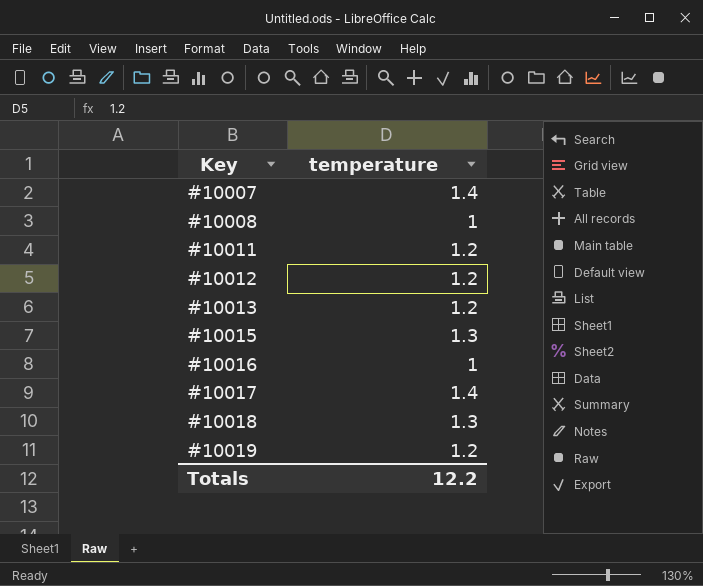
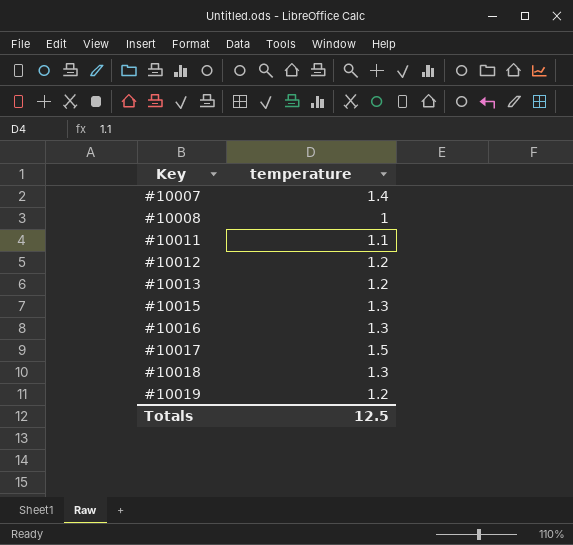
#10011 | temperature: 1.2 -> 1.1
#10016 | temperature: 1 -> 1.3
#10017 | temperature: 1.4 -> 1.5
Totals | temperature: 12.2 -> 12.5

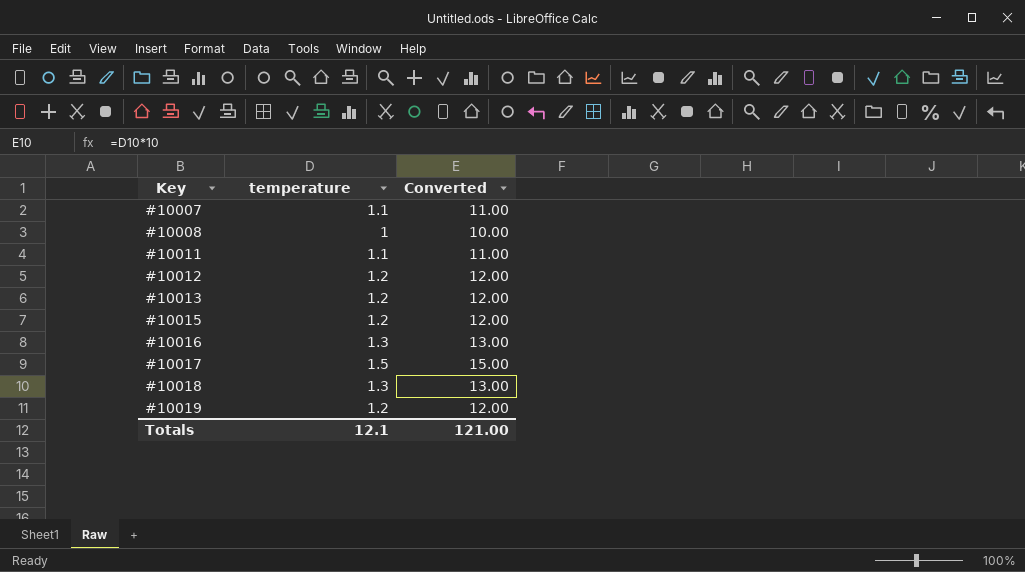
column Converted | formula: none -> [temperature] * 10
#10007 | temperature: 1.4 -> 1.1
#10015 | temperature: 1.3 -> 1.2
Totals | temperature: 12.5 -> 12.1

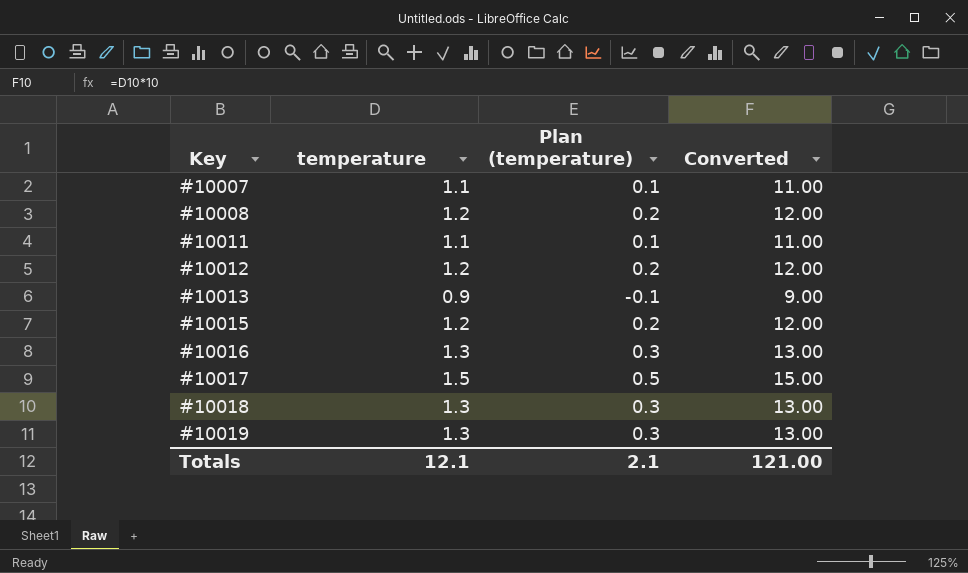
column Plan (temperature) | formula: none -> [temperature] - 1
#10008 | temperature: 1 -> 1.2
#10008 | Converted: 10.00 -> 12.00
#10013 | temperature: 1.2 -> 0.9
#10013 | Converted: 12.00 -> 9.00
#10019 | temperature: 1.2 -> 1.3
#10019 | Converted: 12.00 -> 13.00

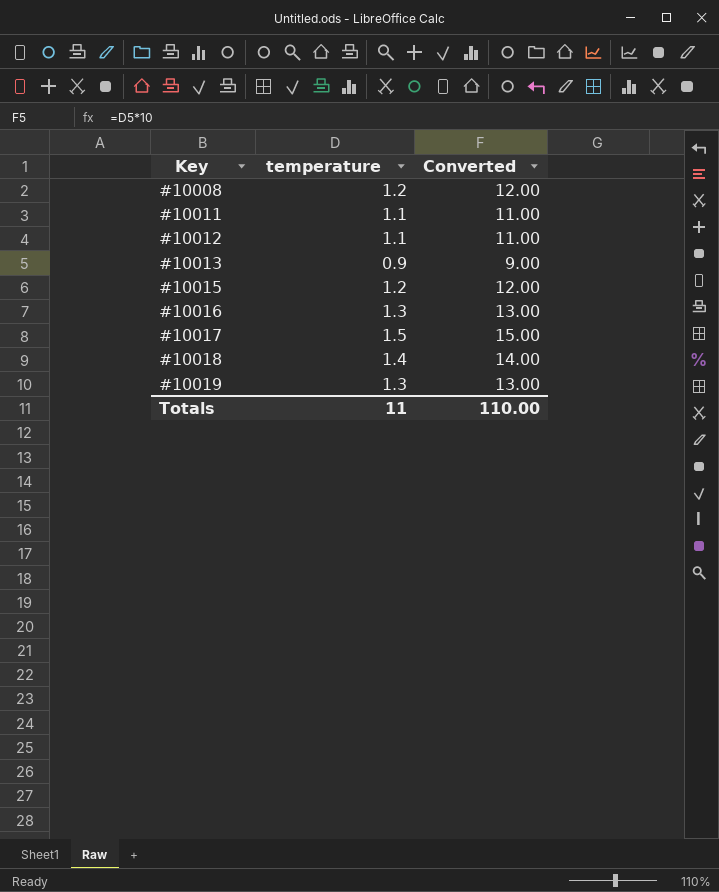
column Plan (temperature) | formula: [temperature] - 1 -> none
row #10007: 1.1 | 0.1 | 11.00 -> none
#10012 | temperature: 1.2 -> 1.1
#10012 | Converted: 12.00 -> 11.00
#10018 | temperature: 1.3 -> 1.4
#10018 | Converted: 13.00 -> 14.00
Totals | temperature: 12.1 -> 11
Totals | Converted: 121.00 -> 110.00

